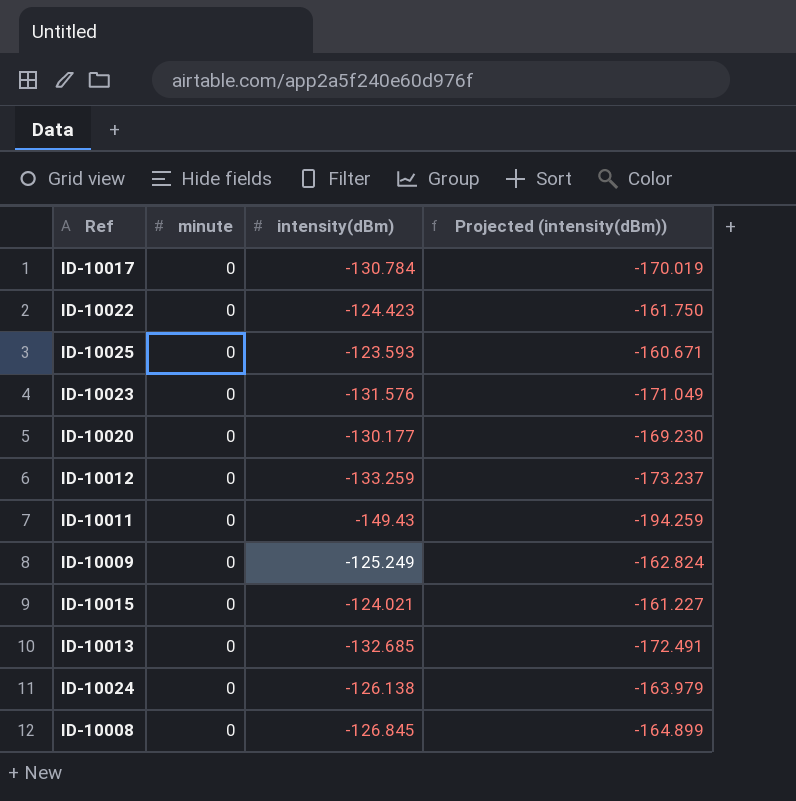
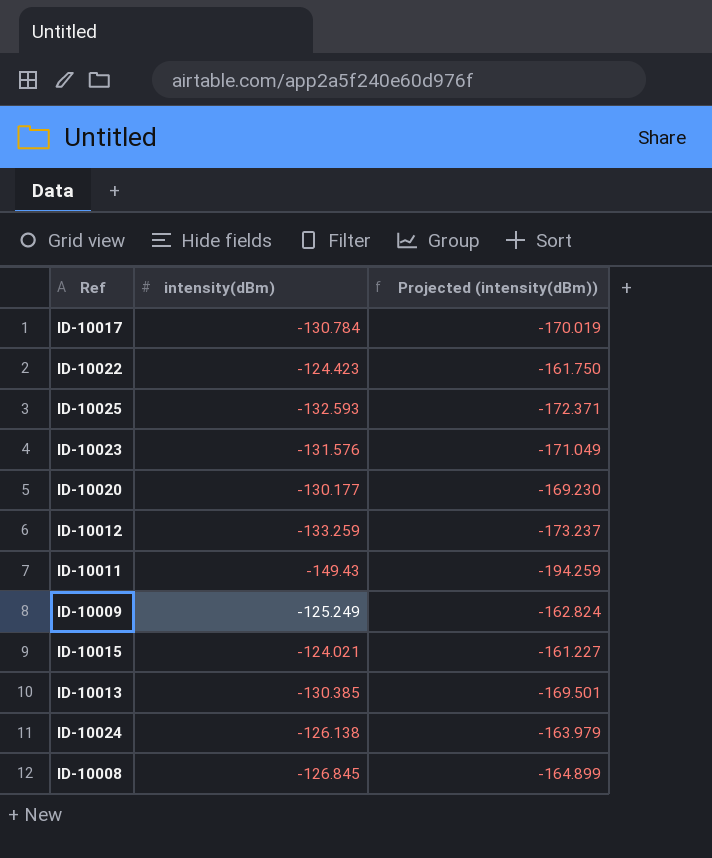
column minute | position: 2 -> none
ID-10025 | intensity(dBm): -123.593 -> -132.593
ID-10025 | Projected (intensity(dBm)): -160.671 -> -172.371
ID-10013 | intensity(dBm): -132.685 -> -130.385
ID-10013 | Projected (intensity(dBm)): -172.491 -> -169.501

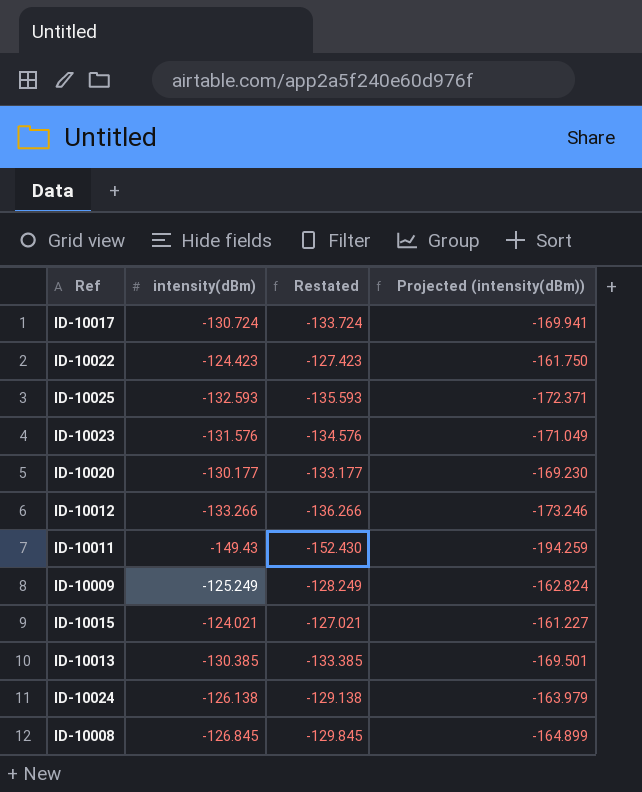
column Restated | formula: none -> [intensity(dBm)] - 3
ID-10017 | intensity(dBm): -130.784 -> -130.724
ID-10017 | Projected (intensity(dBm)): -170.019 -> -169.941
ID-10012 | intensity(dBm): -133.259 -> -133.266
ID-10012 | Projected (intensity(dBm)): -173.237 -> -173.246

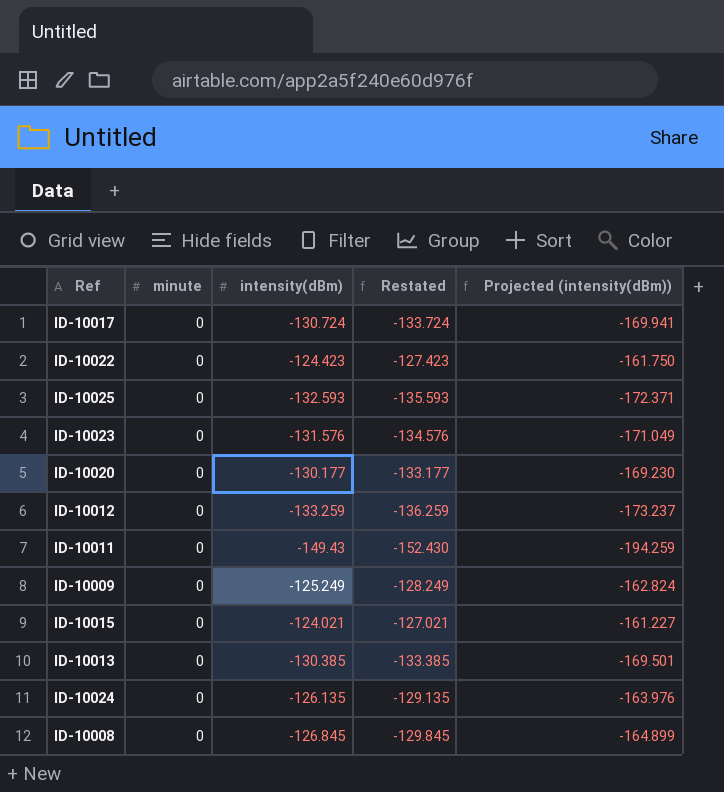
column minute | position: none -> 2
ID-10012 | intensity(dBm): -133.266 -> -133.259
ID-10012 | Restated: -136.266 -> -136.259
ID-10012 | Projected (intensity(dBm)): -173.246 -> -173.237
ID-10024 | intensity(dBm): -126.138 -> -126.135
ID-10024 | Restated: -129.138 -> -129.135
ID-10024 | Projected (intensity(dBm)): -163.979 -> -163.976

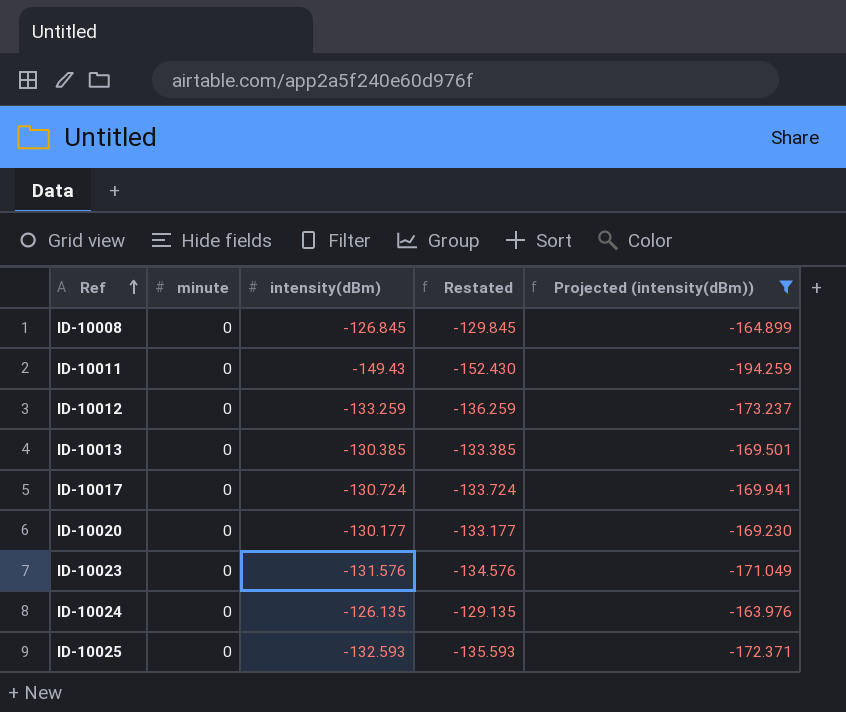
filter: none -> Projected (intensity(dBm)) <= -163.976
row order: none -> Ref ascending

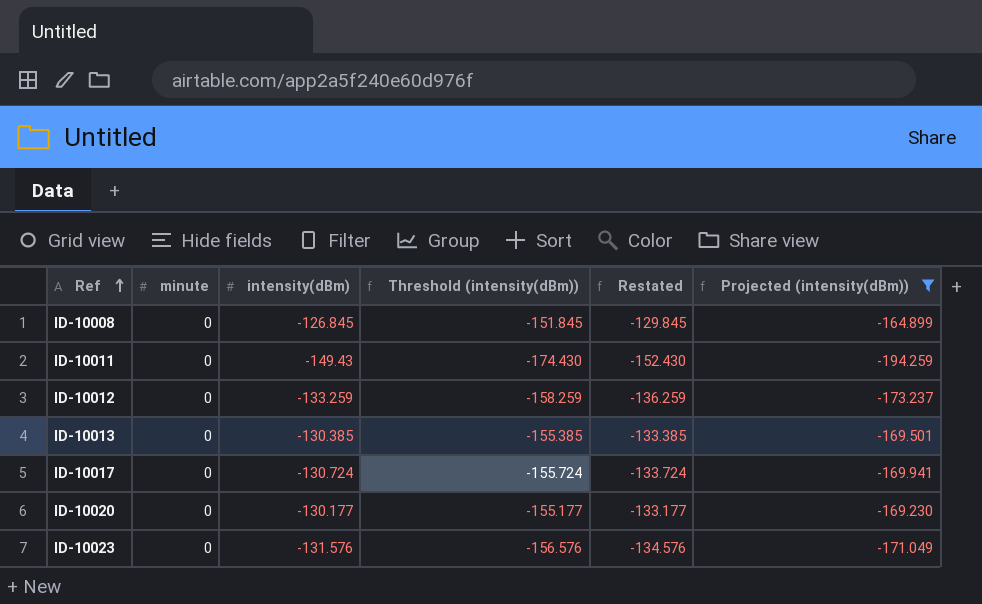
column Threshold (intensity(dBm)) | formula: none -> [intensity(dBm)] - 25
row ID-10024: 0 | -126.135 | -129.135 | -163.976 -> none
row ID-10025: 0 | -132.593 | -135.593 | -172.371 -> none

